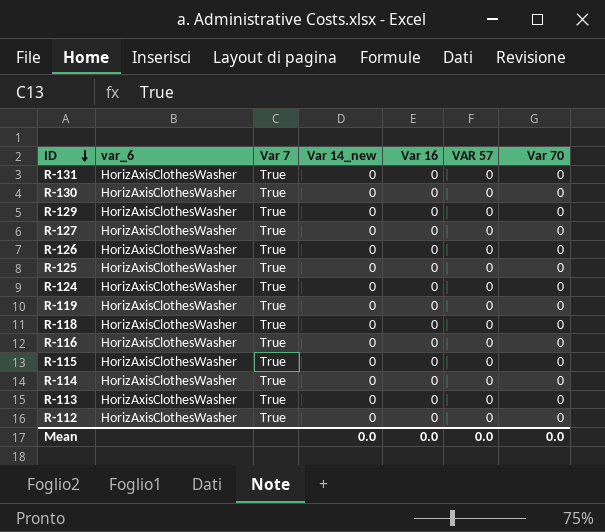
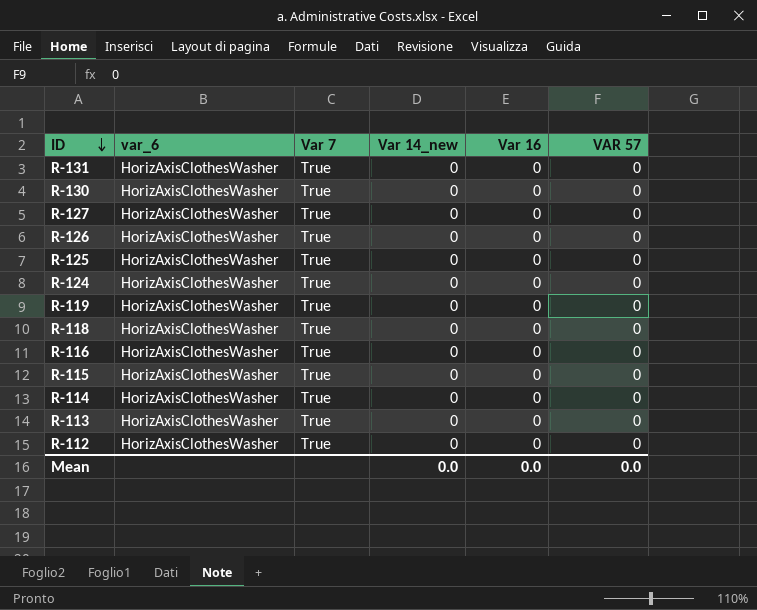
column Var 70 | position: 7 -> none
row R-129: HorizAxisClothesWasher | True | 0 | 0 | 0 | 0 -> none

